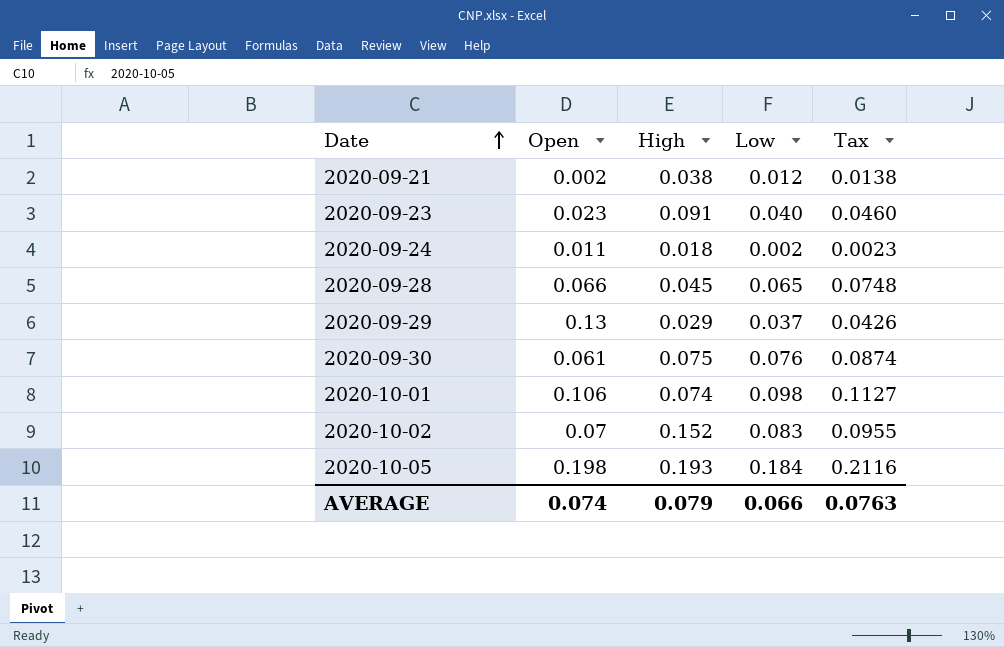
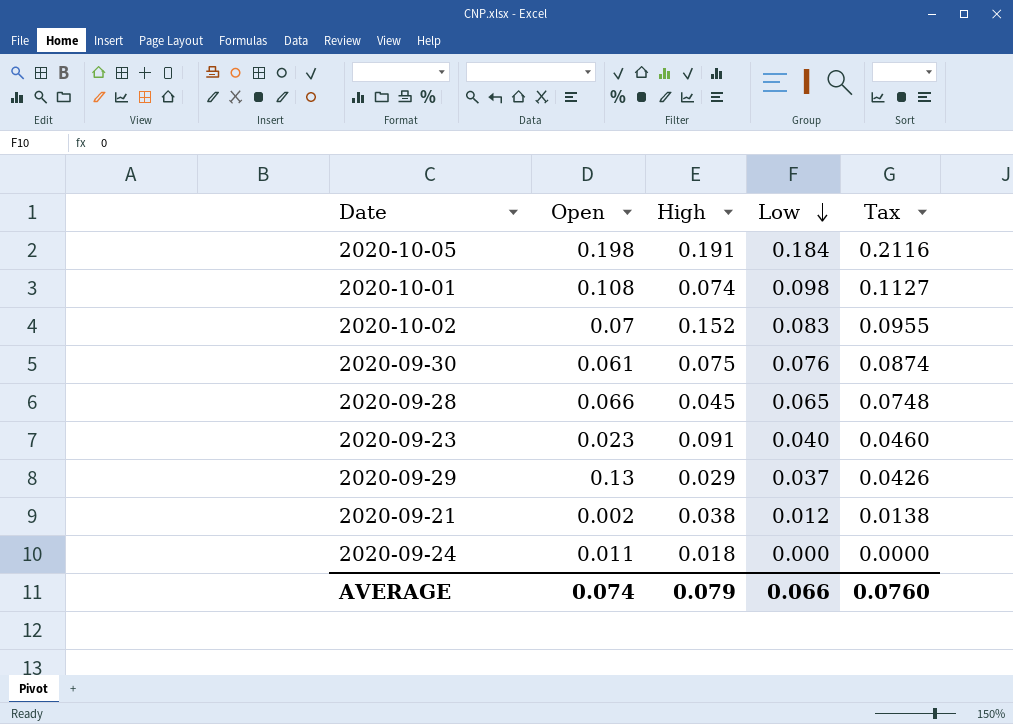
row order: Date ascending -> Low descending
2020-10-05 | High: 0.193 -> 0.191
2020-10-01 | Open: 0.106 -> 0.108
2020-09-24 | Low: 0.002 -> 0.000
2020-09-24 | Tax: 0.0023 -> 0.0000
AVERAGE | Tax: 0.0763 -> 0.0760

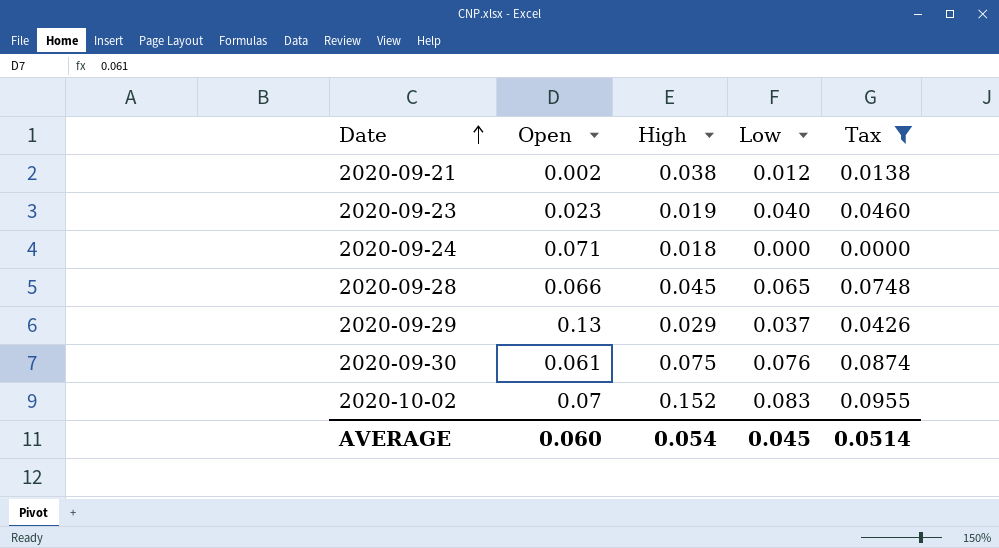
filter: none -> Tax <= 0.0955
row order: Low descending -> Date ascending
2020-09-23 | High: 0.091 -> 0.019
2020-09-24 | Open: 0.011 -> 0.071
AVERAGE | Open: 0.074 -> 0.060
AVERAGE | High: 0.079 -> 0.054
AVERAGE | Low: 0.066 -> 0.045
AVERAGE | Tax: 0.0760 -> 0.0514

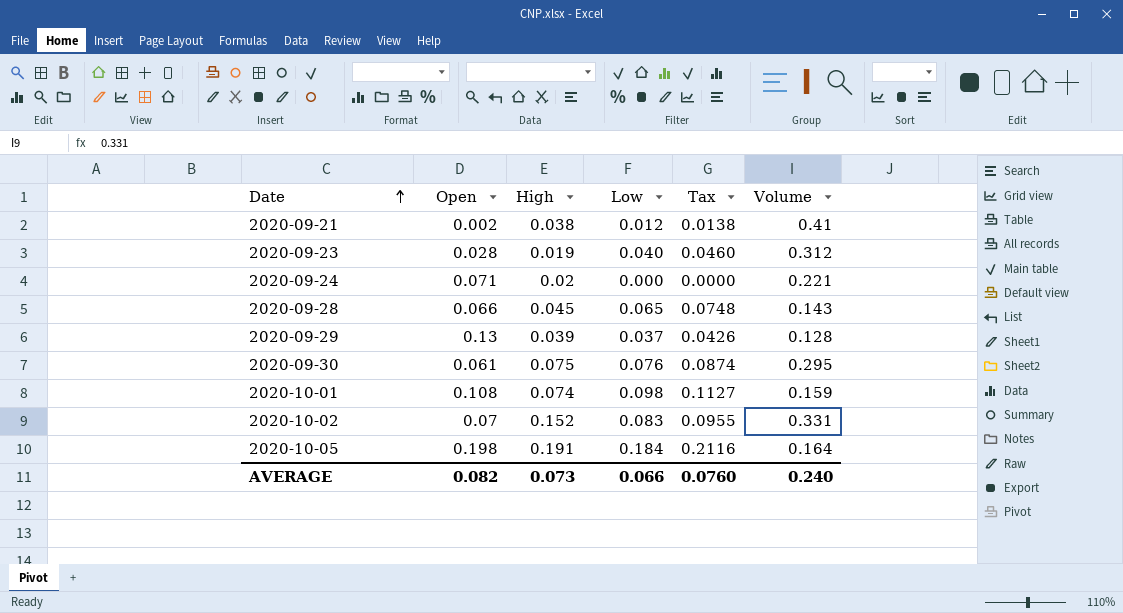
filter: Tax <= 0.0955 -> none
column Volume | position: none -> 6
2020-09-23 | Open: 0.023 -> 0.028
2020-09-24 | High: 0.018 -> 0.02
2020-09-29 | High: 0.029 -> 0.039
AVERAGE | Open: 0.060 -> 0.082
AVERAGE | High: 0.054 -> 0.073
AVERAGE | Low: 0.045 -> 0.066
AVERAGE | Tax: 0.0514 -> 0.0760

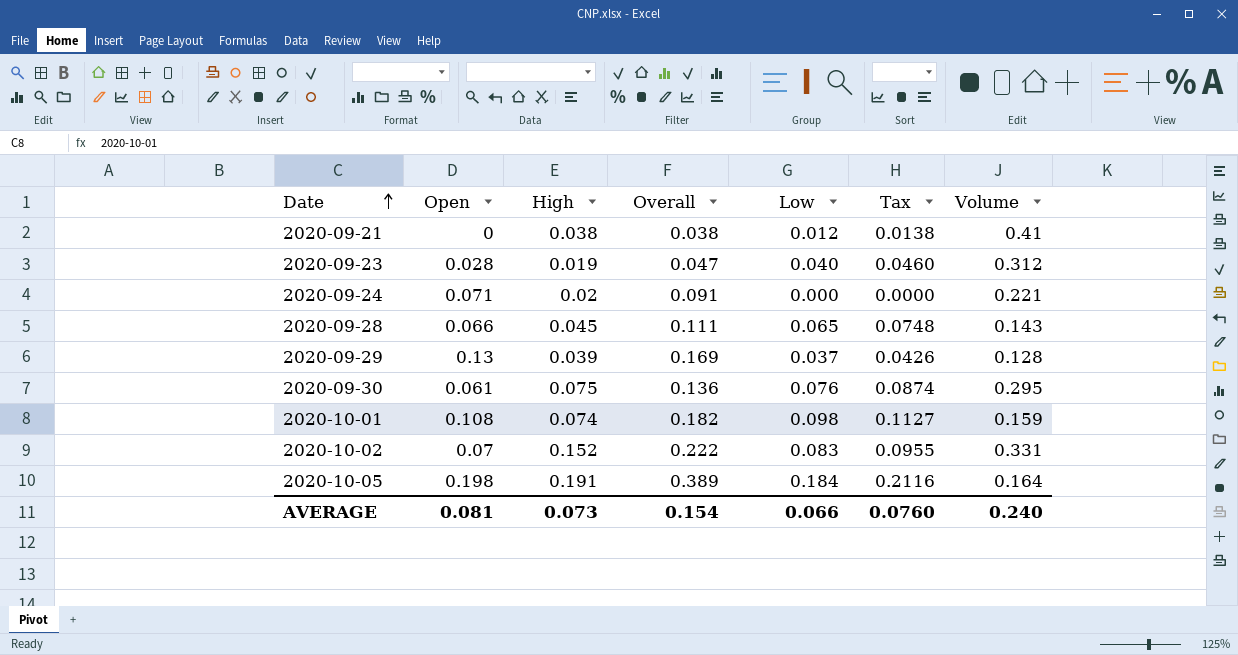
column Overall | formula: none -> [Open] + [High]
2020-09-21 | Open: 0.002 -> 0
AVERAGE | Open: 0.082 -> 0.081

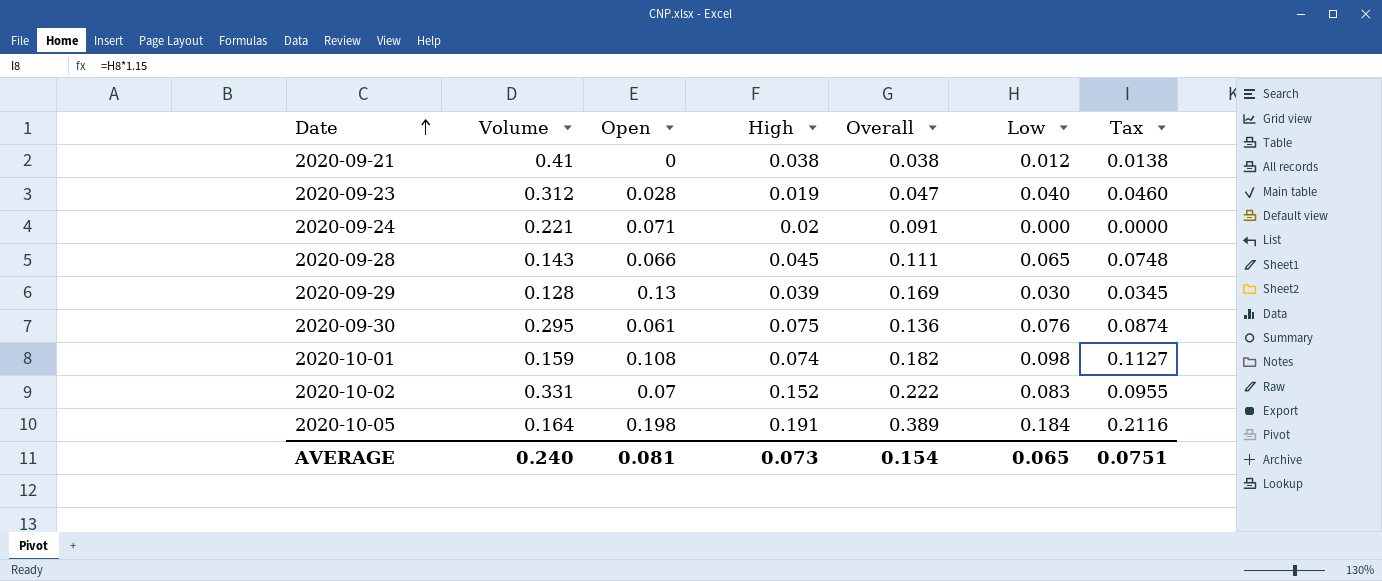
column Volume | position: 7 -> 2
2020-09-29 | Low: 0.037 -> 0.030
2020-09-29 | Tax: 0.0426 -> 0.0345
AVERAGE | Low: 0.066 -> 0.065
AVERAGE | Tax: 0.0760 -> 0.0751

